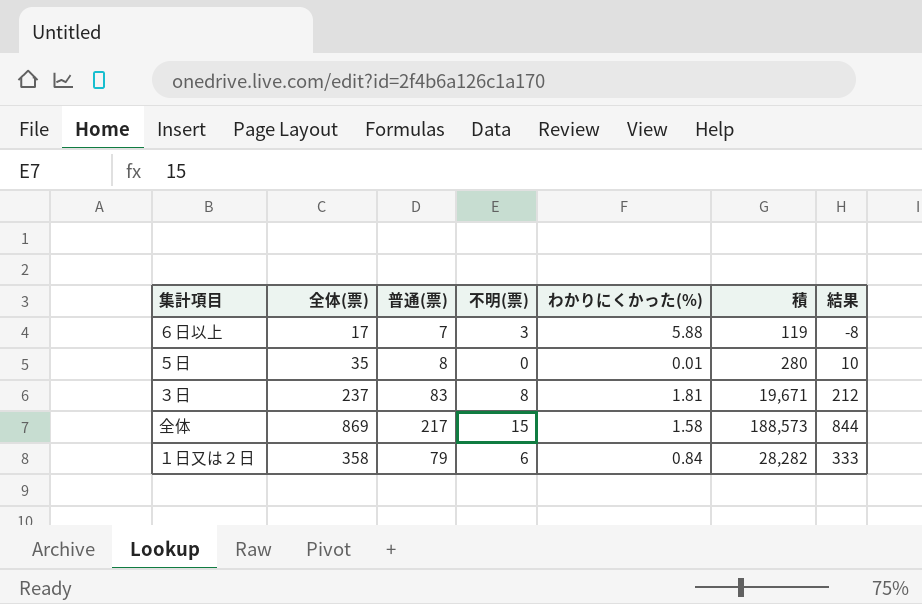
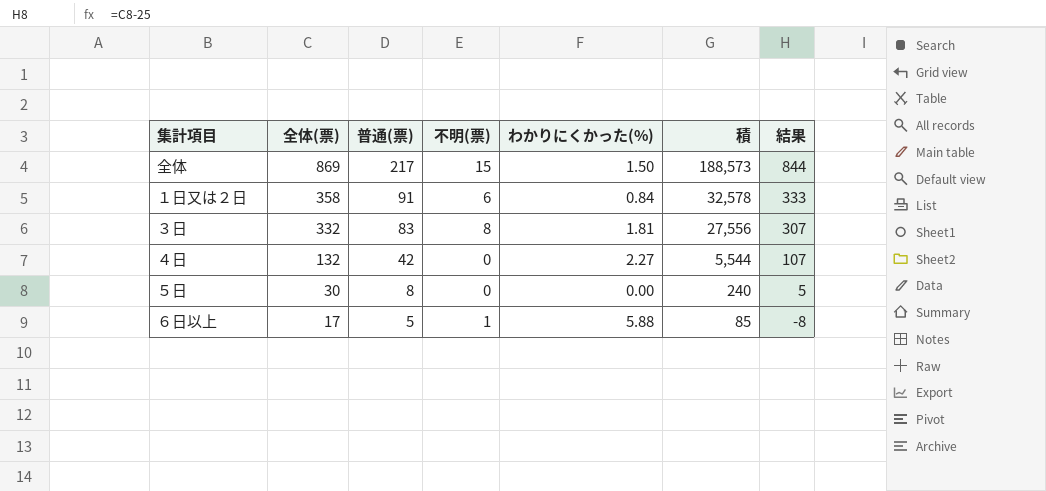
row order: none -> 全体(票) descending
全体 | わかりにくかった(%): 1.58 -> 1.50
１日又は２日 | 普通(票): 79 -> 91
１日又は２日 | 積: 28,282 -> 32,578
３日 | 全体(票): 237 -> 332
３日 | 積: 19,671 -> 27,556
３日 | 結果: 212 -> 307
row ４日: none -> 132 | 42 | 0 | 2.27 | 5,544 | 107
５日 | 全体(票): 35 -> 30
５日 | わかりにくかった(%): 0.01 -> 0.00
５日 | 積: 280 -> 240
５日 | 結果: 10 -> 5
６日以上 | 普通(票): 7 -> 5
６日以上 | 不明(票): 3 -> 1
６日以上 | 積: 119 -> 85

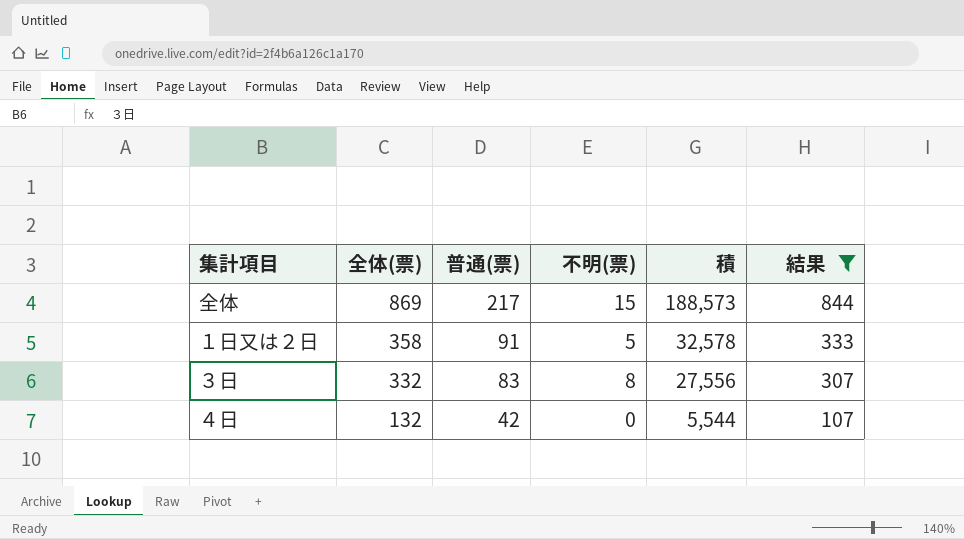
filter: none -> 結果 >= 107
column わかりにくかった(%) | position: 5 -> none
１日又は２日 | 不明(票): 6 -> 5

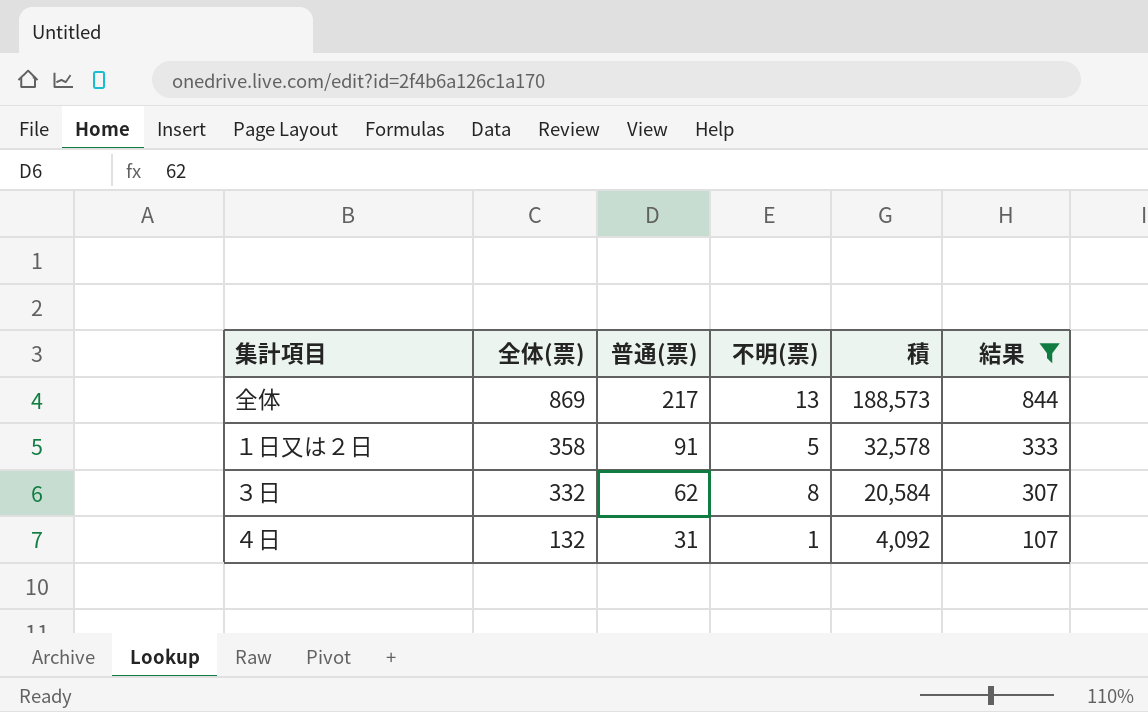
全体 | 不明(票): 15 -> 13
３日 | 普通(票): 83 -> 62
３日 | 積: 27,556 -> 20,584
４日 | 普通(票): 42 -> 31
４日 | 不明(票): 0 -> 1
４日 | 積: 5,544 -> 4,092

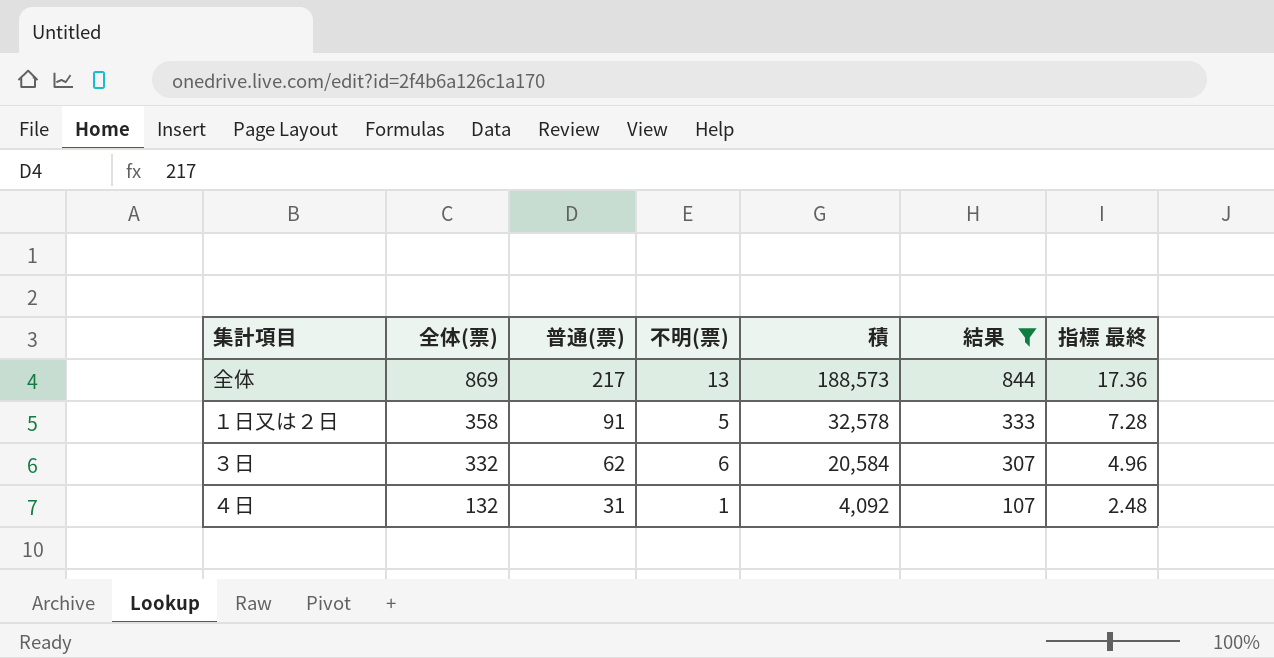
column 指標 最終 | formula: none -> [普通(票)] * 0.08
３日 | 不明(票): 8 -> 6

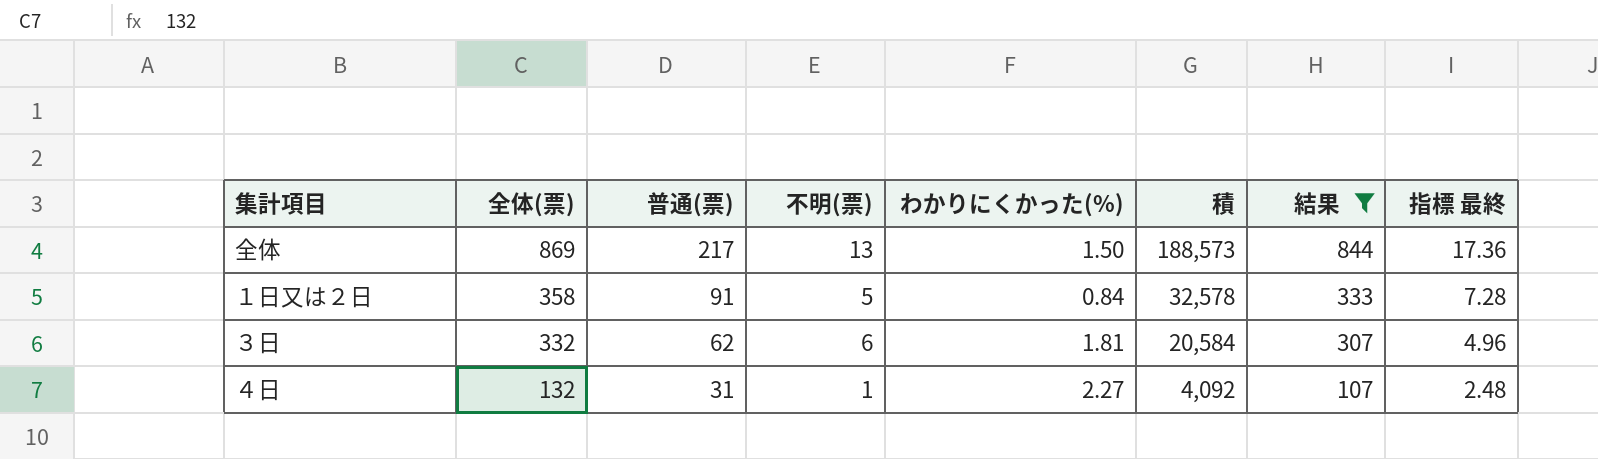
column わかりにくかった(%) | position: none -> 5

